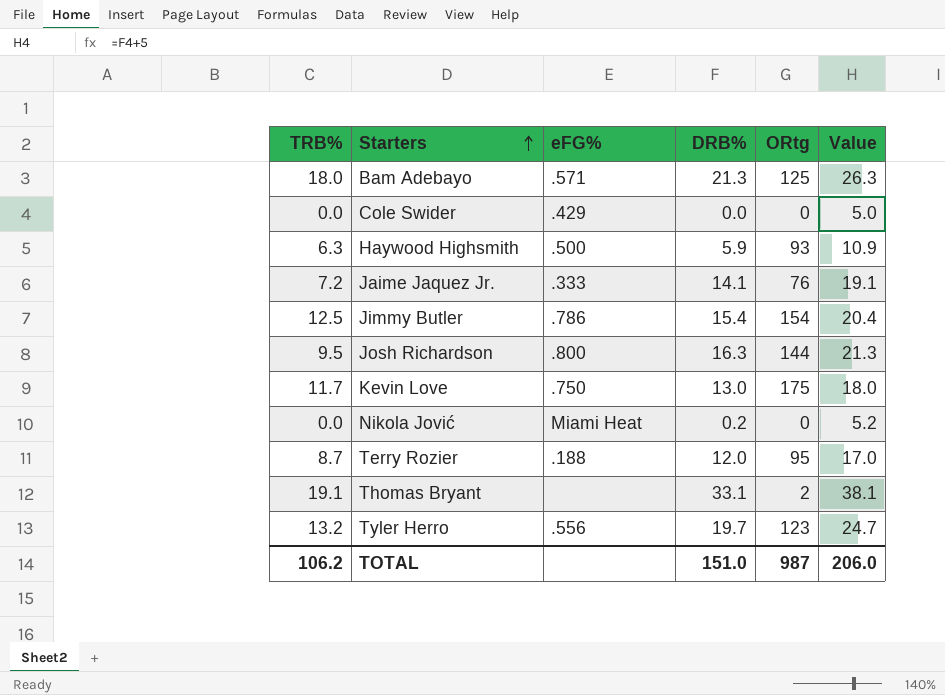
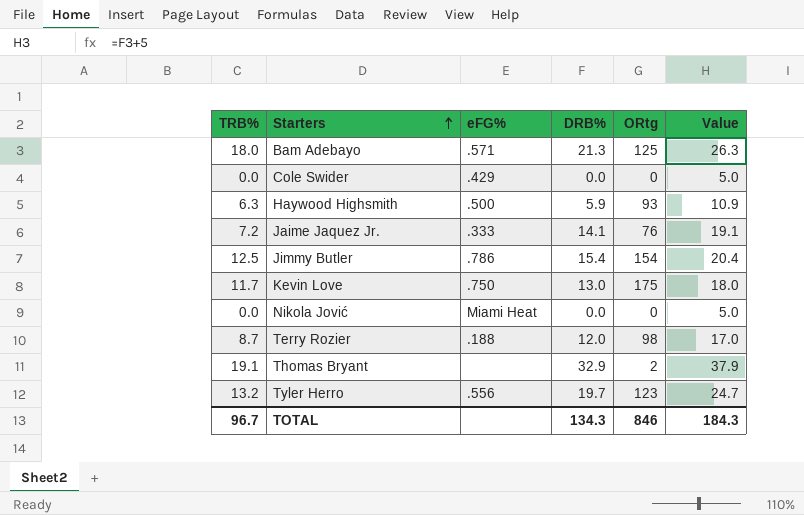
row Josh Richardson: 9.5 | .800 | 16.3 | 144 | 21.3 -> none
Nikola Jović | DRB%: 0.2 -> 0.0
Nikola Jović | Value: 5.2 -> 5.0
Terry Rozier | ORtg: 95 -> 98
Thomas Bryant | DRB%: 33.1 -> 32.9
Thomas Bryant | Value: 38.1 -> 37.9
TOTAL | TRB%: 106.2 -> 96.7
TOTAL | DRB%: 151.0 -> 134.3
TOTAL | ORtg: 987 -> 846
TOTAL | Value: 206.0 -> 184.3

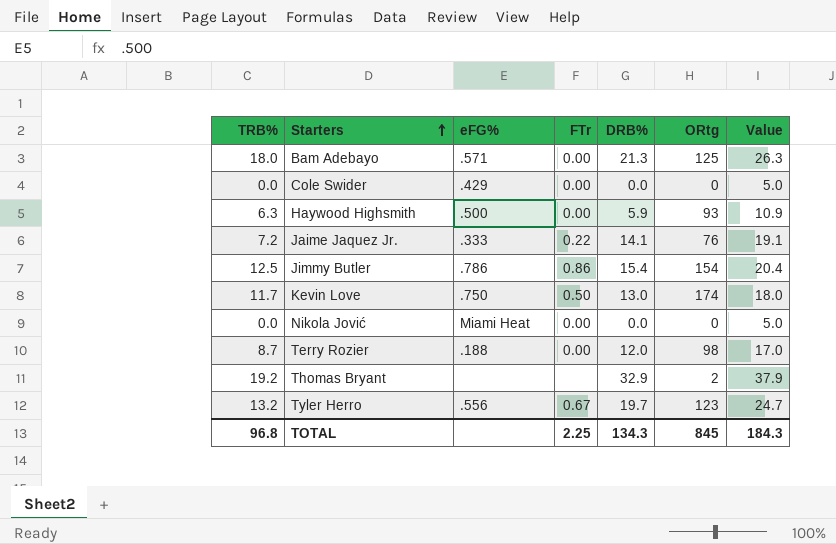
column FTr | position: none -> 4
Kevin Love | ORtg: 175 -> 174
Thomas Bryant | TRB%: 19.1 -> 19.2
TOTAL | TRB%: 96.7 -> 96.8
TOTAL | ORtg: 846 -> 845

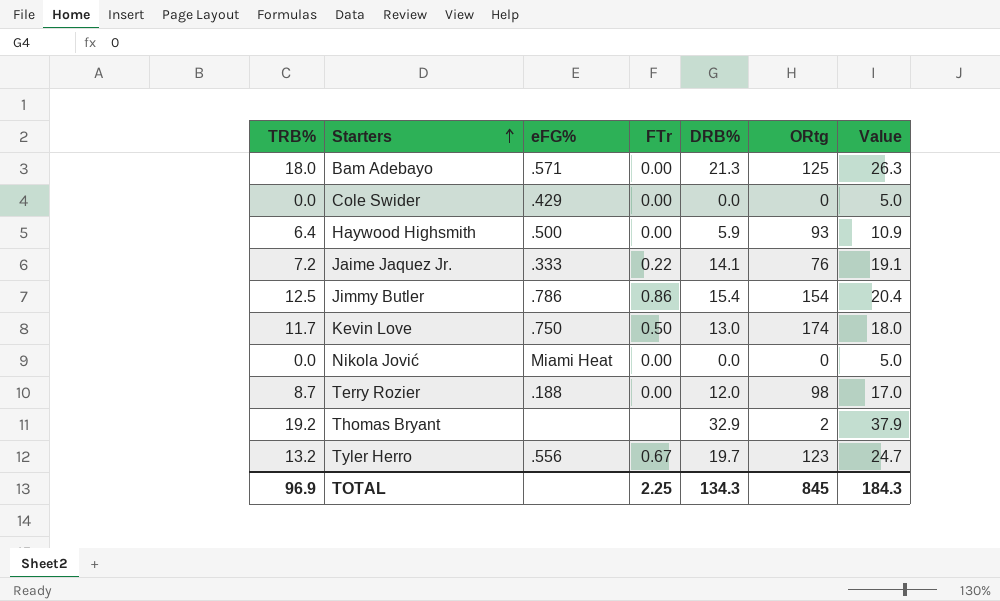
Haywood Highsmith | TRB%: 6.3 -> 6.4
TOTAL | TRB%: 96.8 -> 96.9

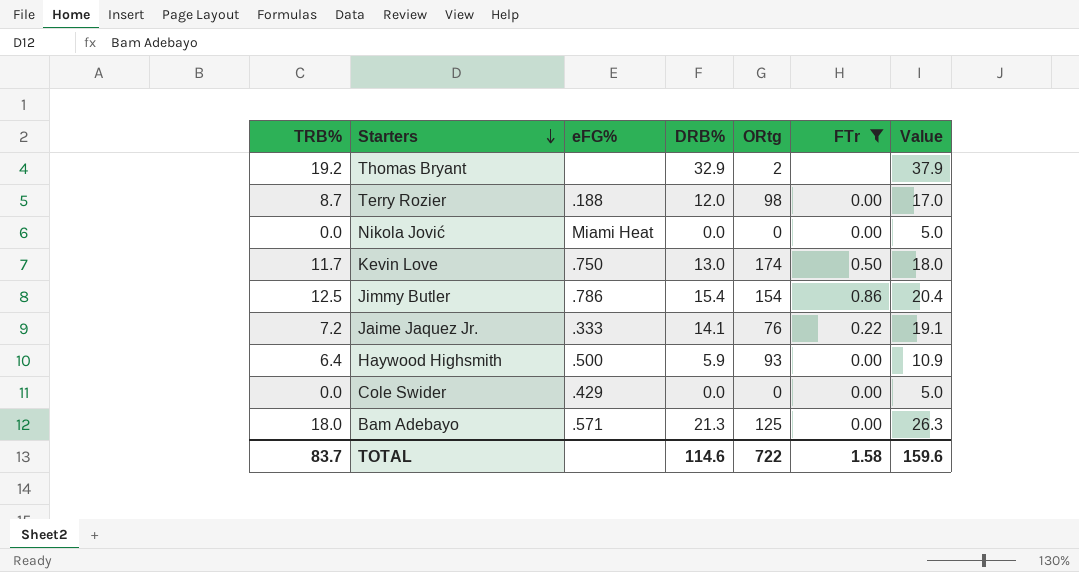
filter: none -> FTr != 0.67
row order: Starters ascending -> Starters descending
column FTr | position: 4 -> 6
TOTAL | TRB%: 96.9 -> 83.7
TOTAL | DRB%: 134.3 -> 114.6
TOTAL | ORtg: 845 -> 722
TOTAL | FTr: 2.25 -> 1.58
TOTAL | Value: 184.3 -> 159.6

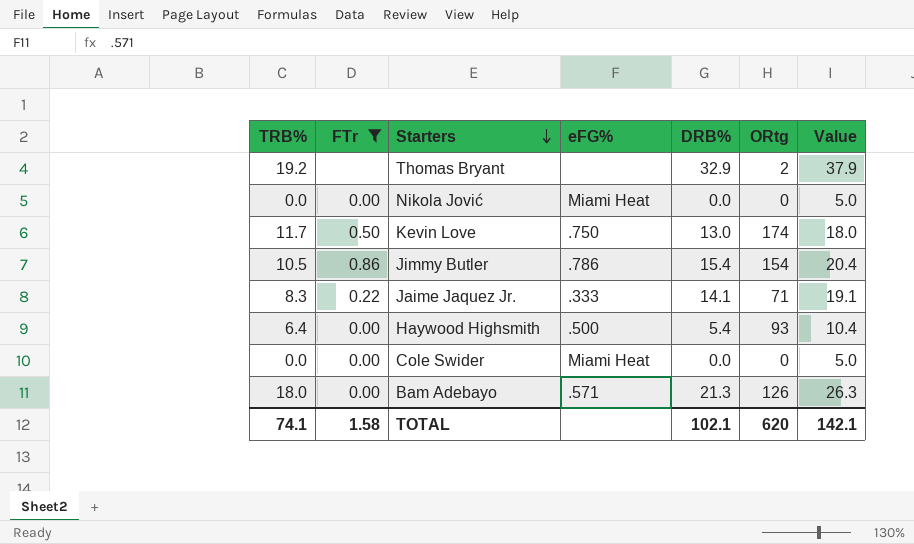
column FTr | position: 6 -> 2
row Terry Rozier: 8.7 | .188 | 12.0 | 98 | 0.00 | 17.0 -> none
Jimmy Butler | TRB%: 12.5 -> 10.5
Jaime Jaquez Jr. | TRB%: 7.2 -> 8.3
Jaime Jaquez Jr. | ORtg: 76 -> 71
Haywood Highsmith | DRB%: 5.9 -> 5.4
Haywood Highsmith | Value: 10.9 -> 10.4
Cole Swider | eFG%: .429 -> Miami Heat
Bam Adebayo | ORtg: 125 -> 126
TOTAL | TRB%: 83.7 -> 74.1
TOTAL | DRB%: 114.6 -> 102.1
TOTAL | ORtg: 722 -> 620
TOTAL | Value: 159.6 -> 142.1

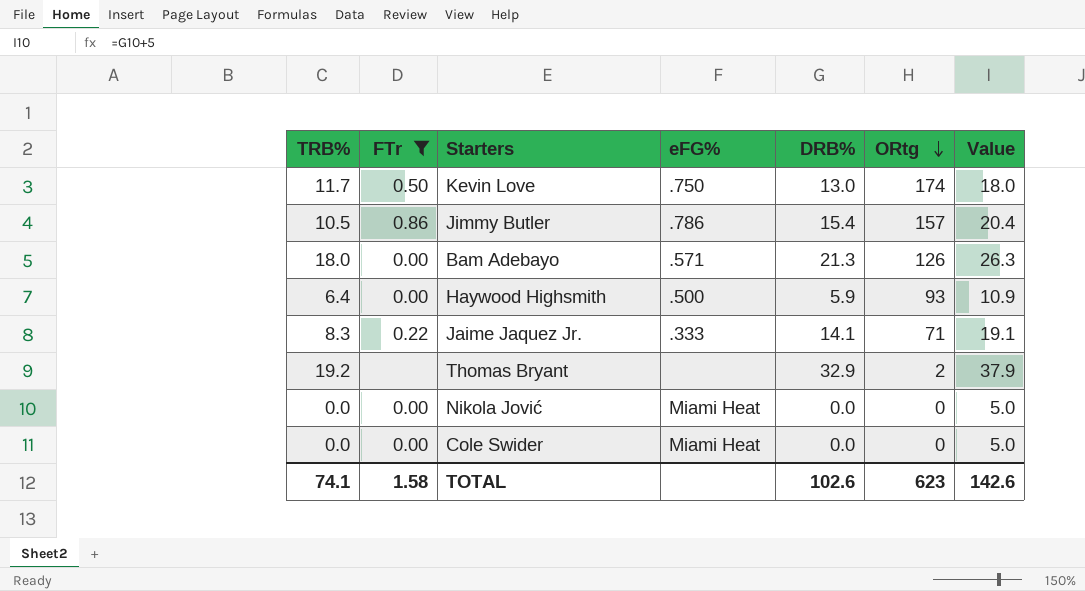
row order: Starters descending -> ORtg descending
Jimmy Butler | ORtg: 154 -> 157
Haywood Highsmith | DRB%: 5.4 -> 5.9
Haywood Highsmith | Value: 10.4 -> 10.9
TOTAL | DRB%: 102.1 -> 102.6
TOTAL | ORtg: 620 -> 623
TOTAL | Value: 142.1 -> 142.6

